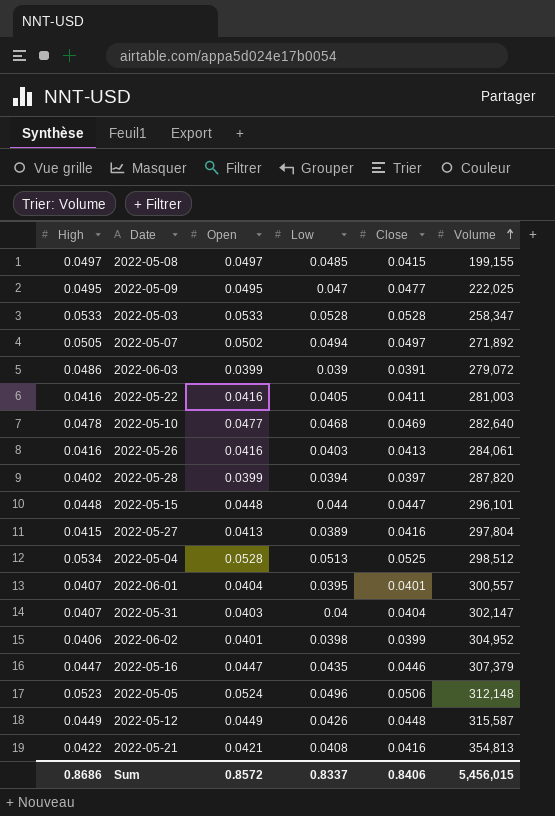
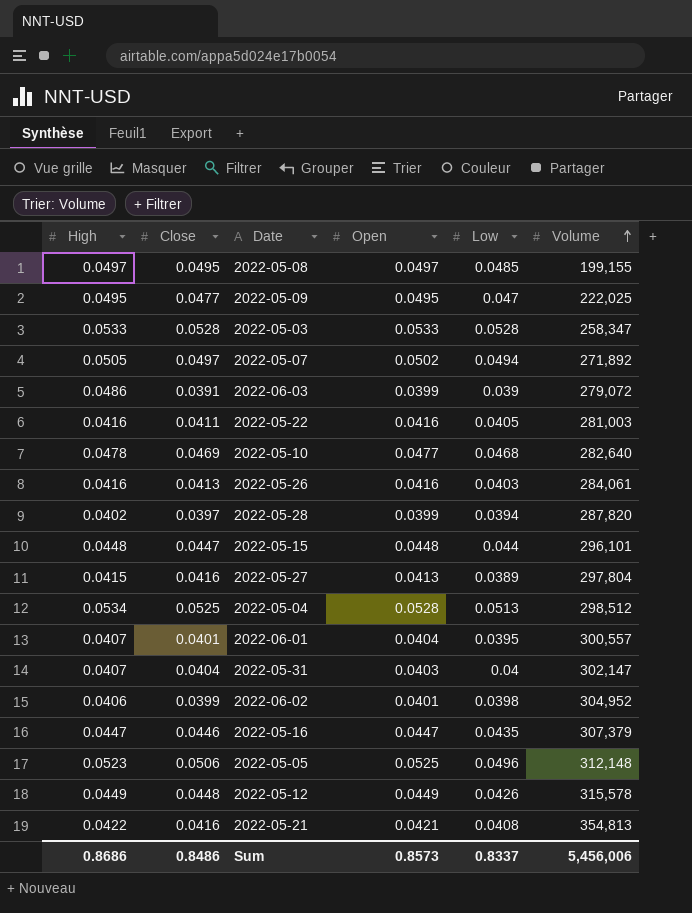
column Close | position: 5 -> 2
2022-05-08 | Close: 0.0415 -> 0.0495
2022-05-05 | Open: 0.0524 -> 0.0525
2022-05-12 | Volume: 315,587 -> 315,578
Sum | Close: 0.8406 -> 0.8486
Sum | Open: 0.8572 -> 0.8573
Sum | Volume: 5,456,015 -> 5,456,006

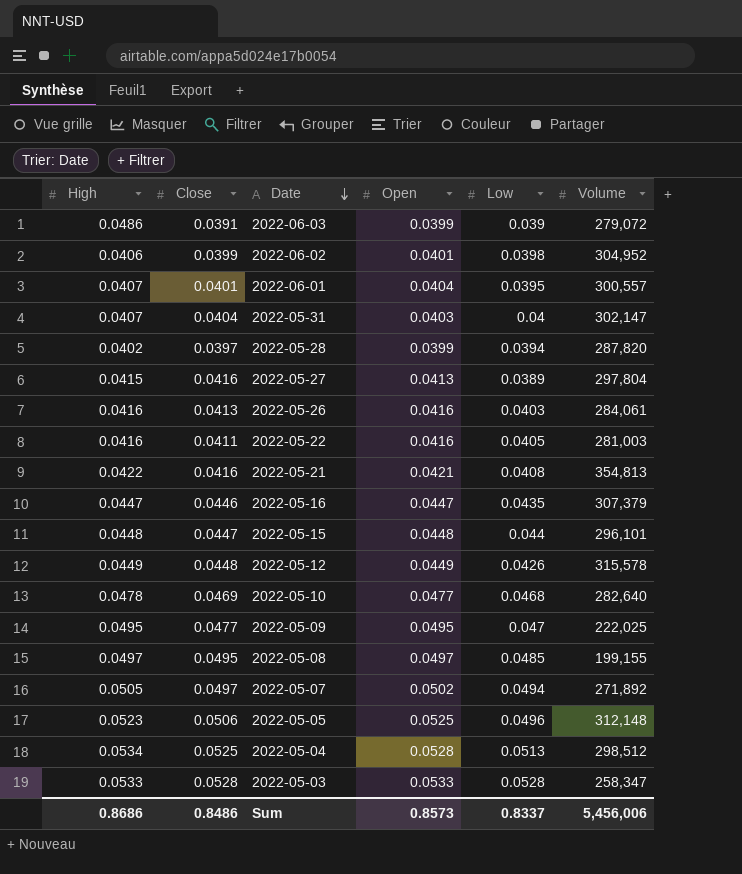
row order: Volume ascending -> Date descending

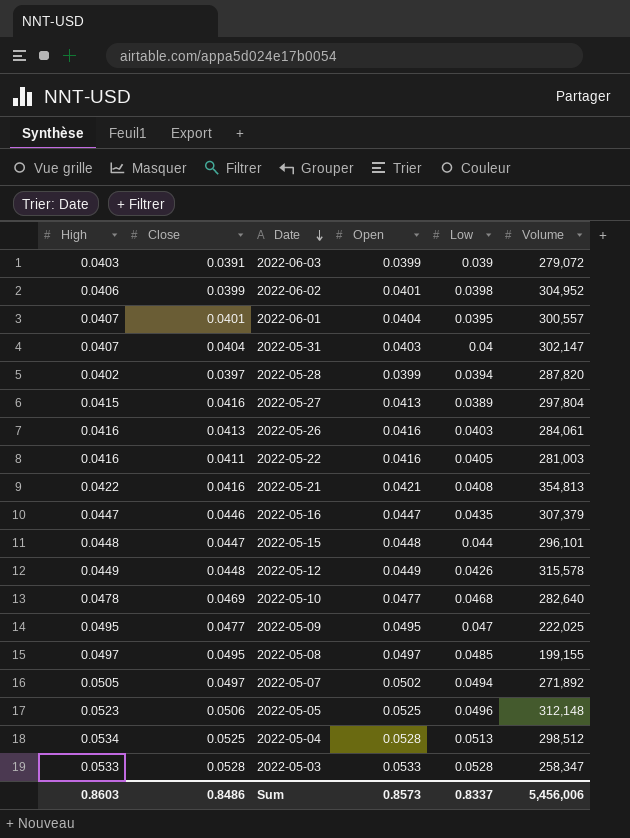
2022-06-03 | High: 0.0486 -> 0.0403
Sum | High: 0.8686 -> 0.8603

